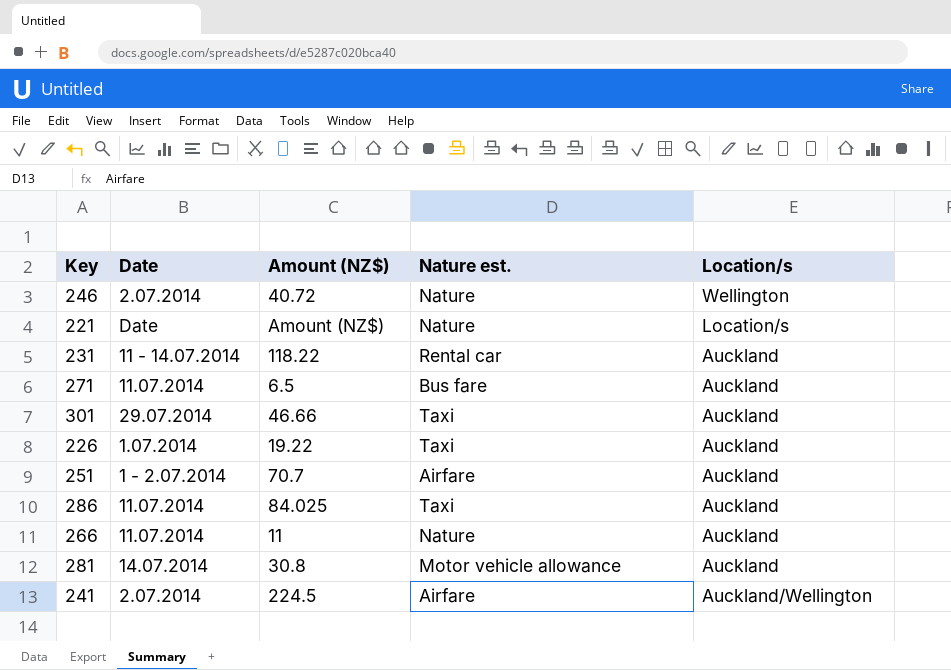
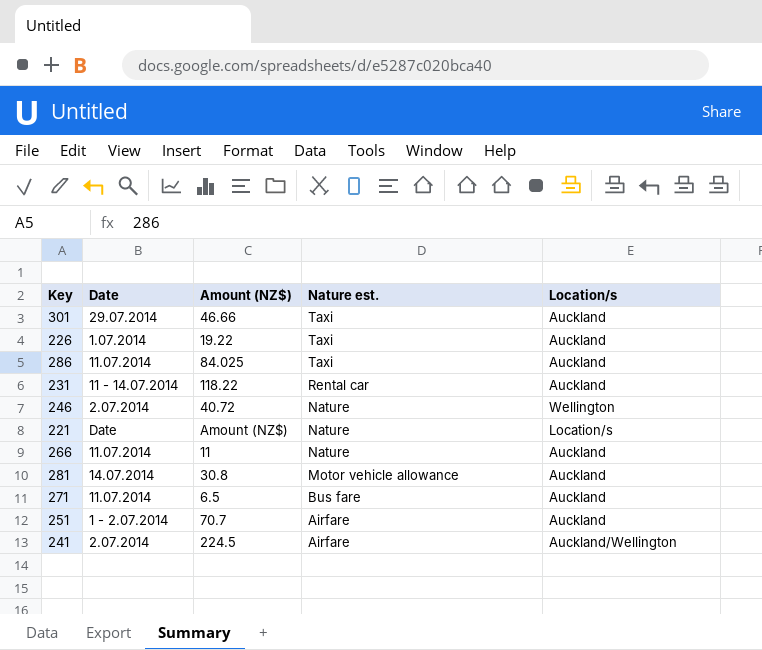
row order: none -> Nature est. descending

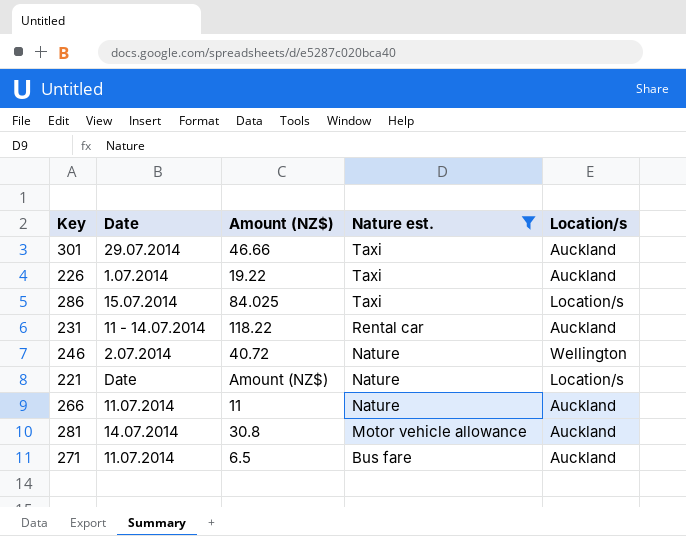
filter: none -> Nature est. != Airfare
286 | Date: 11.07.2014 -> 15.07.2014
286 | Location/s: Auckland -> Location/s

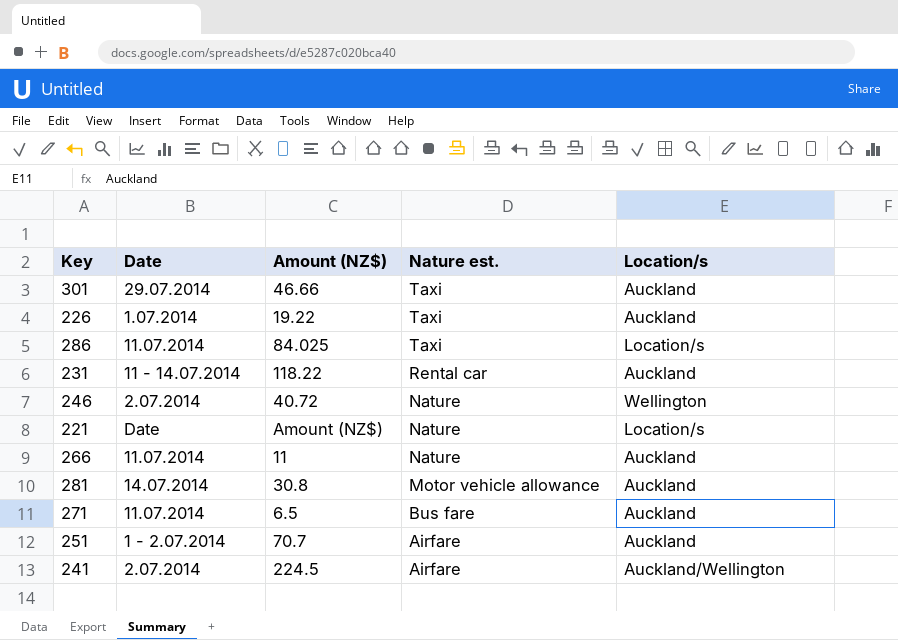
filter: Nature est. != Airfare -> none
286 | Date: 15.07.2014 -> 11.07.2014

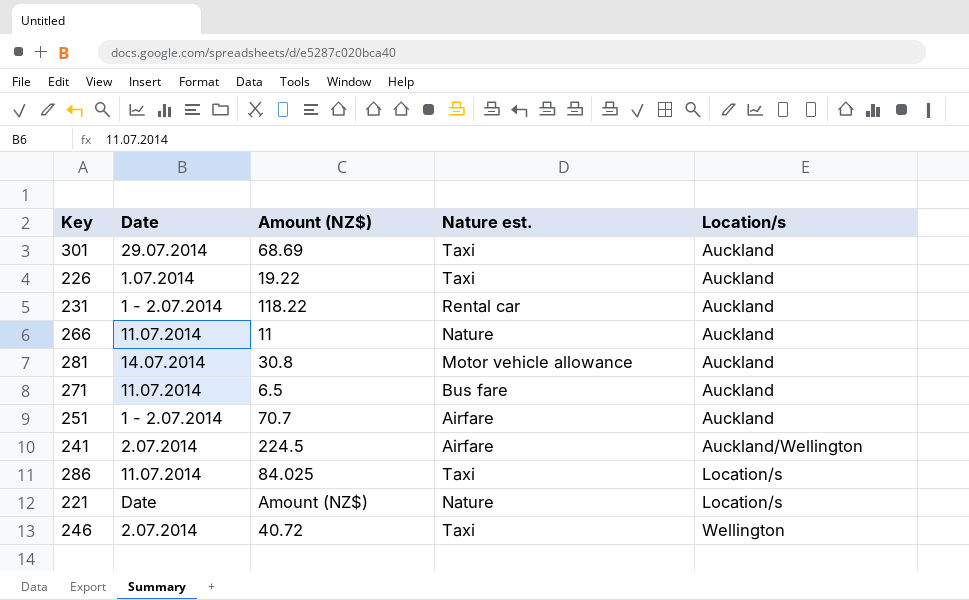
row order: Nature est. descending -> Location/s ascending
301 | Amount (NZ$): 46.66 -> 68.69
231 | Date: 11 - 14.07.2014 -> 1 - 2.07.2014
246 | Nature est.: Nature -> Taxi

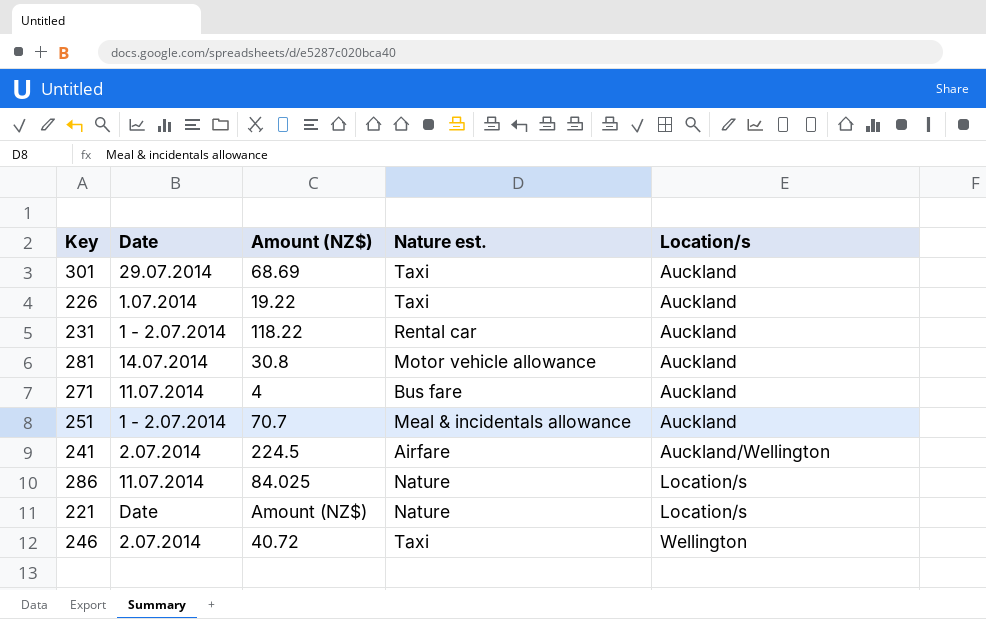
row 266: 11.07.2014 | 11 | Nature | Auckland -> none
271 | Amount (NZ$): 6.5 -> 4
251 | Nature est.: Airfare -> Meal & incidentals allowance
286 | Nature est.: Taxi -> Nature

